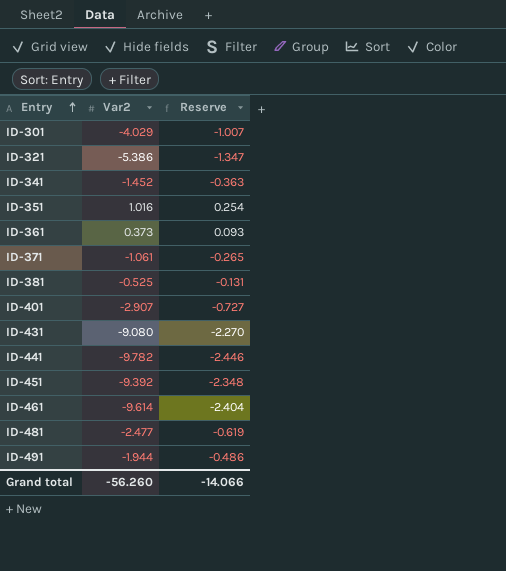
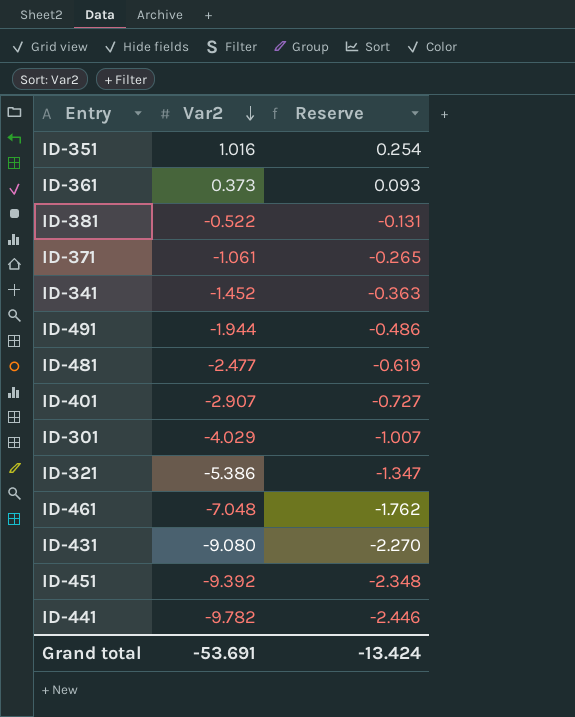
row order: Entry ascending -> Var2 descending
ID-381 | Var2: -0.525 -> -0.522
ID-461 | Var2: -9.614 -> -7.048
ID-461 | Reserve: -2.404 -> -1.762
Grand total | Var2: -56.260 -> -53.691
Grand total | Reserve: -14.066 -> -13.424

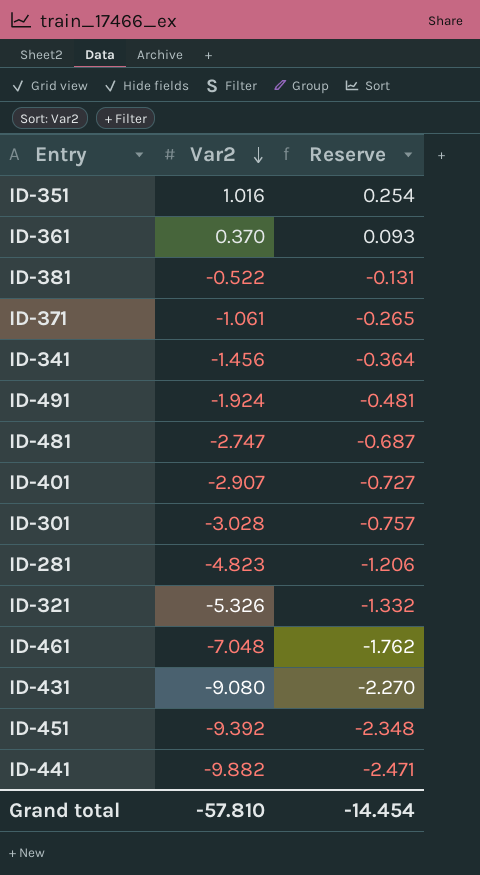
ID-361 | Var2: 0.373 -> 0.370
ID-341 | Var2: -1.452 -> -1.456
ID-341 | Reserve: -0.363 -> -0.364
ID-491 | Var2: -1.944 -> -1.924
ID-491 | Reserve: -0.486 -> -0.481
ID-481 | Var2: -2.477 -> -2.747
ID-481 | Reserve: -0.619 -> -0.687
ID-301 | Var2: -4.029 -> -3.028
ID-301 | Reserve: -1.007 -> -0.757
row ID-281: none -> -4.823 | -1.206
ID-321 | Var2: -5.386 -> -5.326
ID-321 | Reserve: -1.347 -> -1.332
ID-441 | Var2: -9.782 -> -9.882
ID-441 | Reserve: -2.446 -> -2.471
Grand total | Var2: -53.691 -> -57.810
Grand total | Reserve: -13.424 -> -14.454

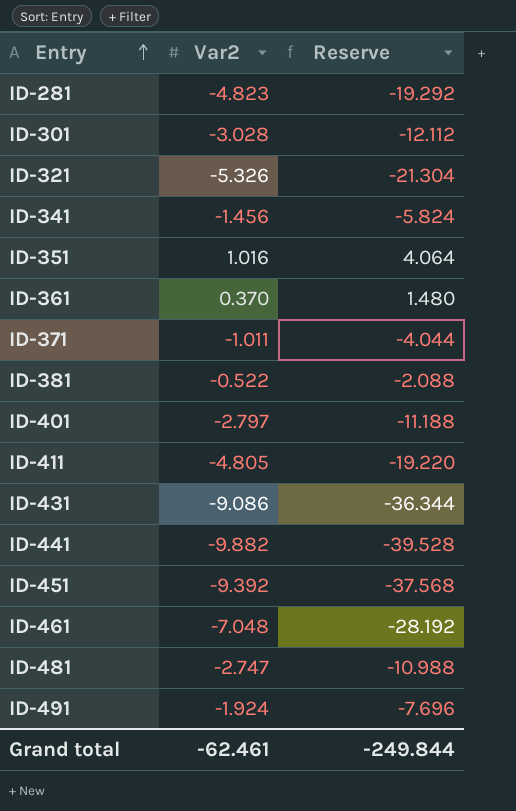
row order: Var2 descending -> Entry ascending
column Reserve | formula: [Var2] * 0.25 -> [Var2] * 4
ID-371 | Var2: -1.061 -> -1.011
ID-401 | Var2: -2.907 -> -2.797
row ID-411: none -> -4.805 | -19.220
ID-431 | Var2: -9.080 -> -9.086
Grand total | Var2: -57.810 -> -62.461
Grand total | Reserve: -14.454 -> -249.844

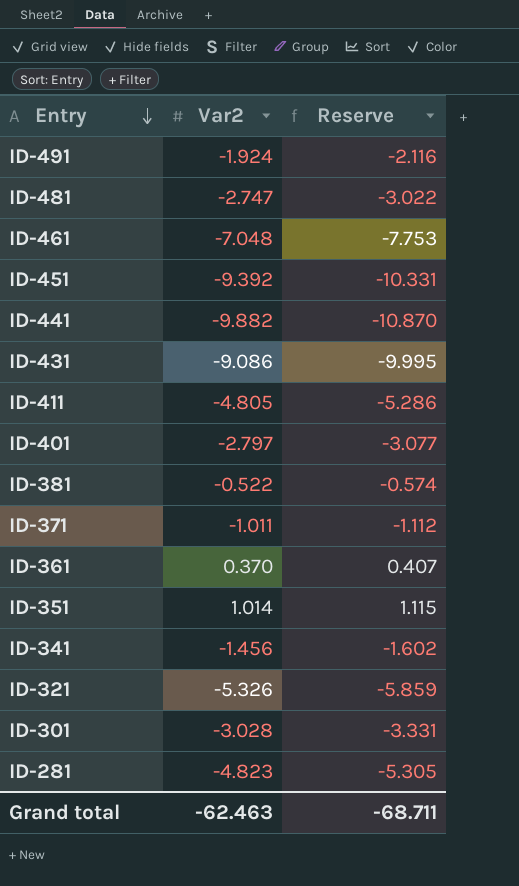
row order: Entry ascending -> Entry descending
column Reserve | formula: [Var2] * 4 -> [Var2] * 1.1
ID-351 | Var2: 1.016 -> 1.014
Grand total | Var2: -62.461 -> -62.463
Grand total | Reserve: -249.844 -> -68.711

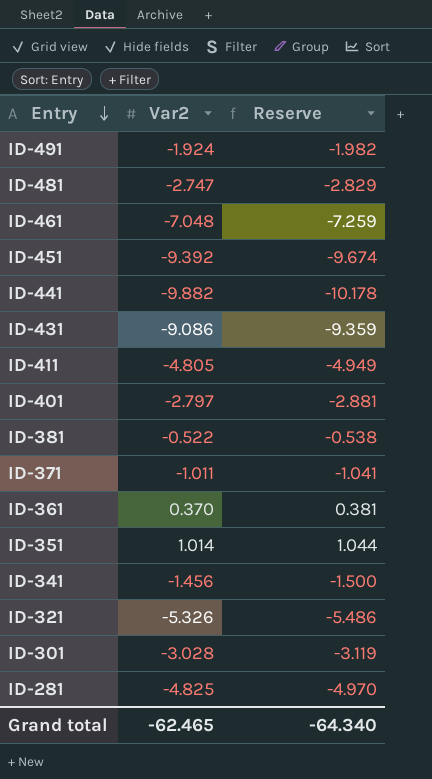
column Reserve | formula: [Var2] * 1.1 -> [Var2] * 1.03
ID-281 | Var2: -4.823 -> -4.825
Grand total | Var2: -62.463 -> -62.465
Grand total | Reserve: -68.711 -> -64.340

